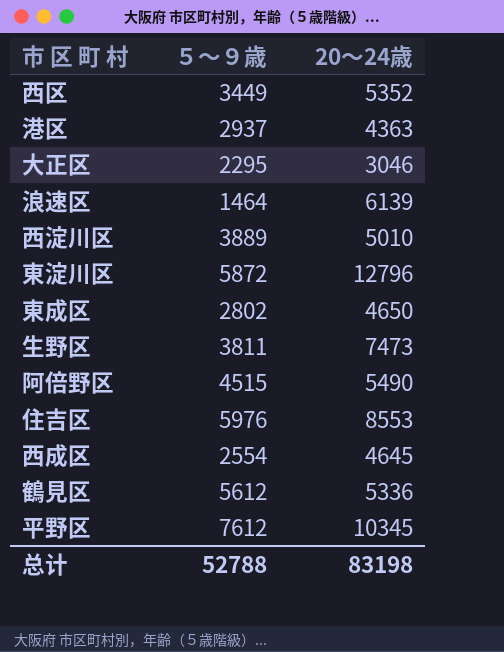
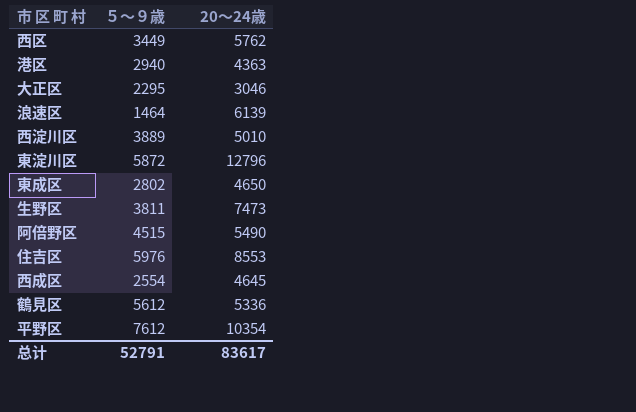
西区 | 20～24歳: 5352 -> 5762
港区 | ５～９歳: 2937 -> 2940
平野区 | 20～24歳: 10345 -> 10354
总计 | ５～９歳: 52788 -> 52791
总计 | 20～24歳: 83198 -> 83617

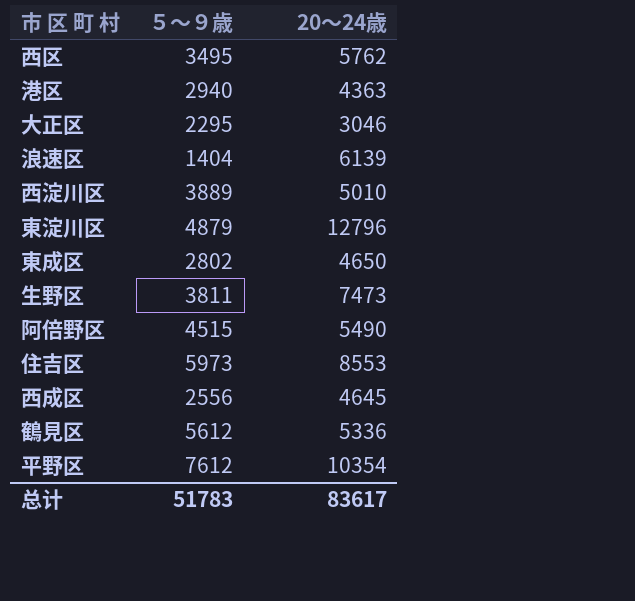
西区 | ５～９歳: 3449 -> 3495
浪速区 | ５～９歳: 1464 -> 1404
東淀川区 | ５～９歳: 5872 -> 4879
住吉区 | ５～９歳: 5976 -> 5973
西成区 | ５～９歳: 2554 -> 2556
总计 | ５～９歳: 52791 -> 51783

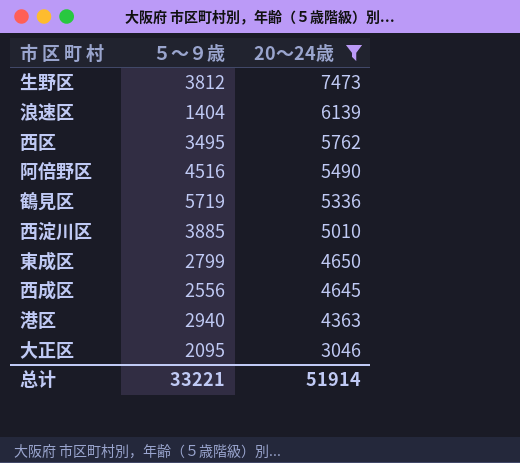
filter: none -> 20～24歳 <= 7473
row order: none -> 20～24歳 descending
生野区 | ５～９歳: 3811 -> 3812
阿倍野区 | ５～９歳: 4515 -> 4516
鶴見区 | ５～９歳: 5612 -> 5719
西淀川区 | ５～９歳: 3889 -> 3885
東成区 | ５～９歳: 2802 -> 2799
大正区 | ５～９歳: 2295 -> 2095
总计 | ５～９歳: 51783 -> 33221
总计 | 20～24歳: 83617 -> 51914

